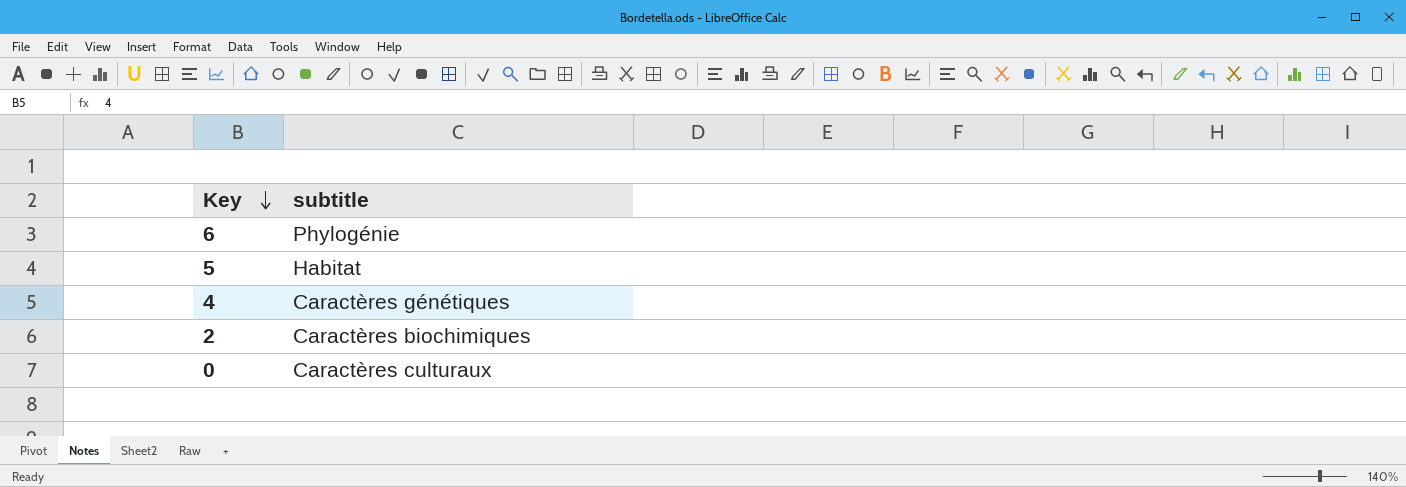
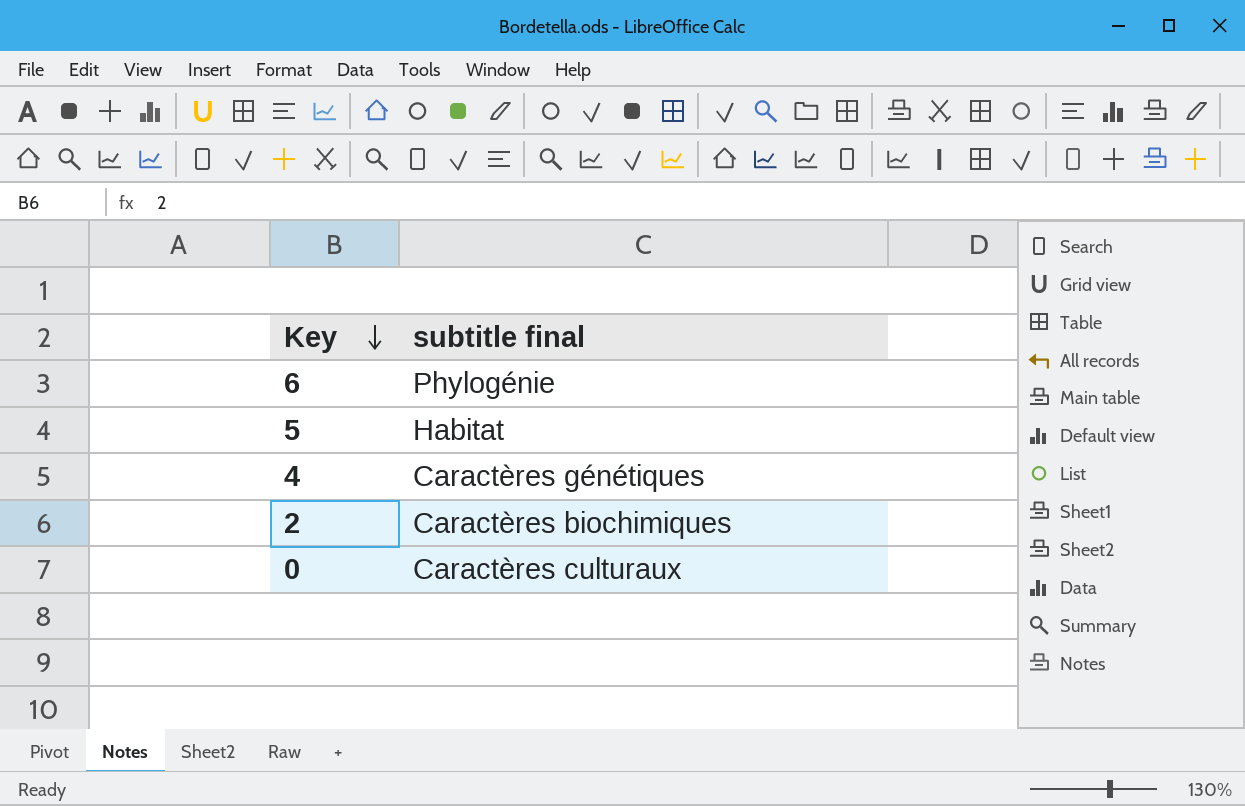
column name: subtitle -> subtitle final

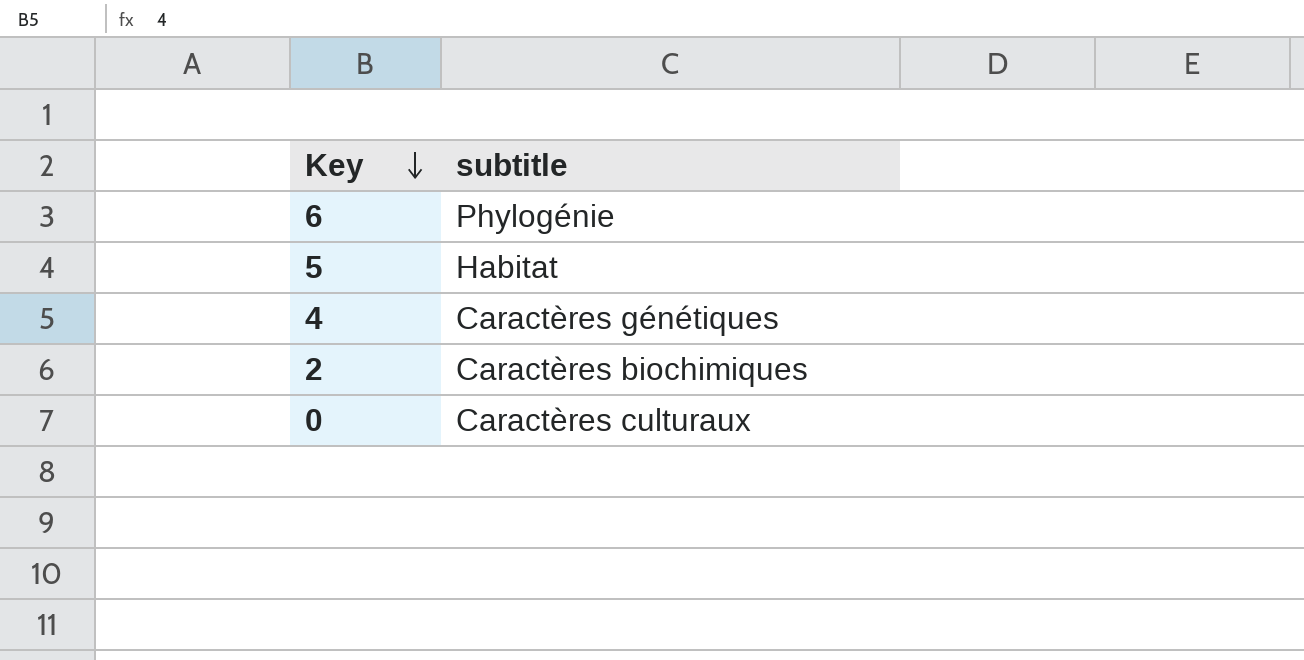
column name: subtitle final -> subtitle

